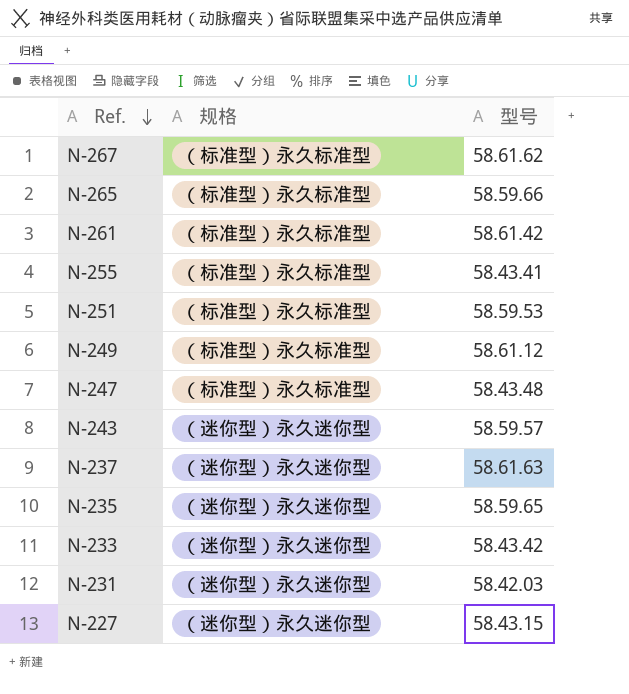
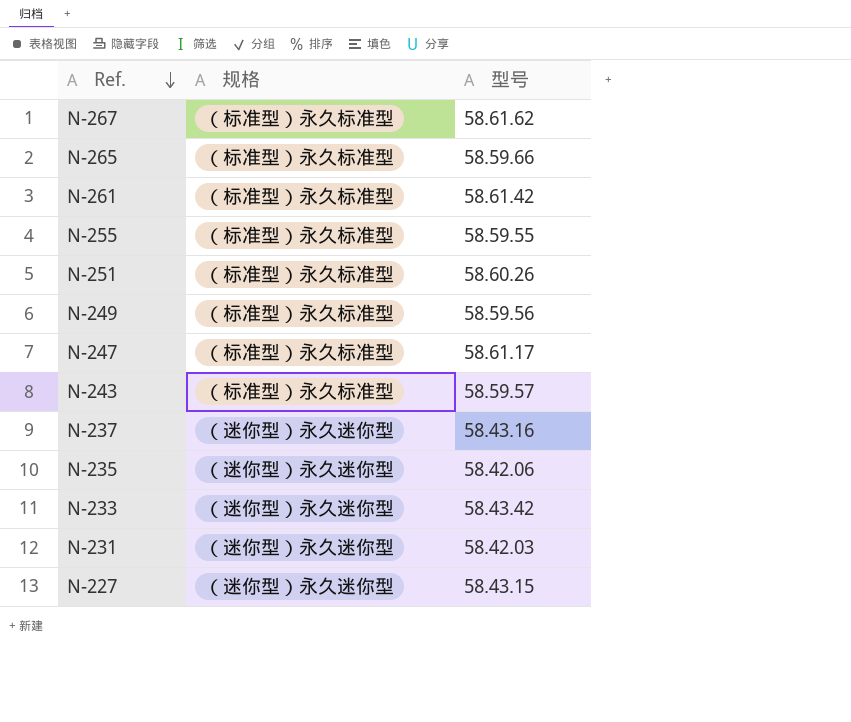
N-255 | 型号: 58.43.41 -> 58.59.55
N-251 | 型号: 58.59.53 -> 58.60.26
N-249 | 型号: 58.61.12 -> 58.59.56
N-247 | 型号: 58.43.48 -> 58.61.17
N-243 | 规格: （迷你型）永久迷你型 -> （标准型）永久标准型
N-237 | 型号: 58.61.63 -> 58.43.16
N-235 | 型号: 58.59.65 -> 58.42.06

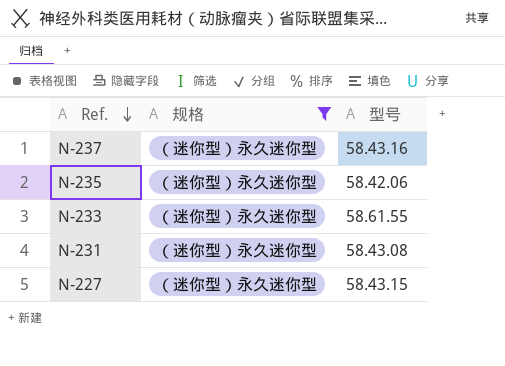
filter: none -> 规格 = （迷你型）永久迷你型
N-233 | 型号: 58.43.42 -> 58.61.55
N-231 | 型号: 58.42.03 -> 58.43.08

